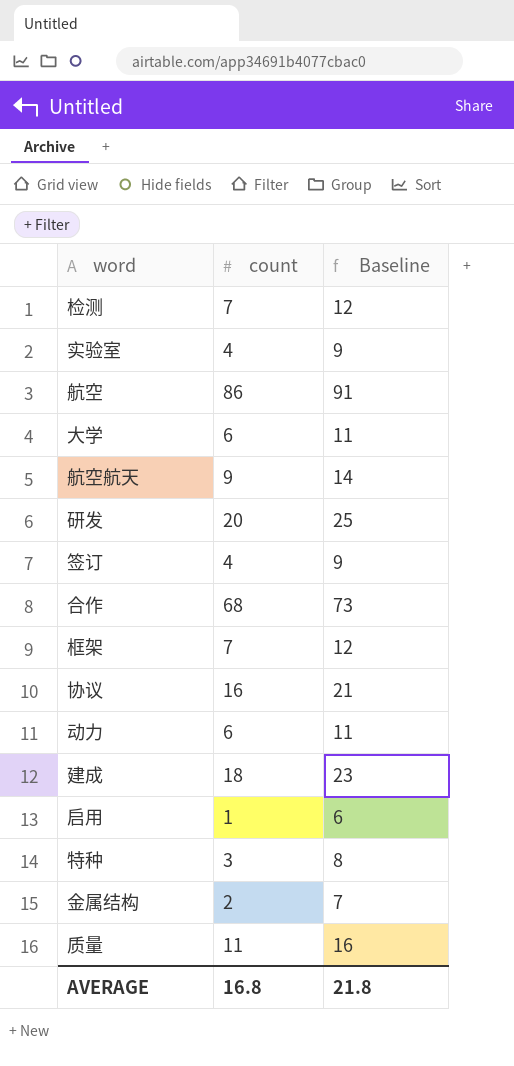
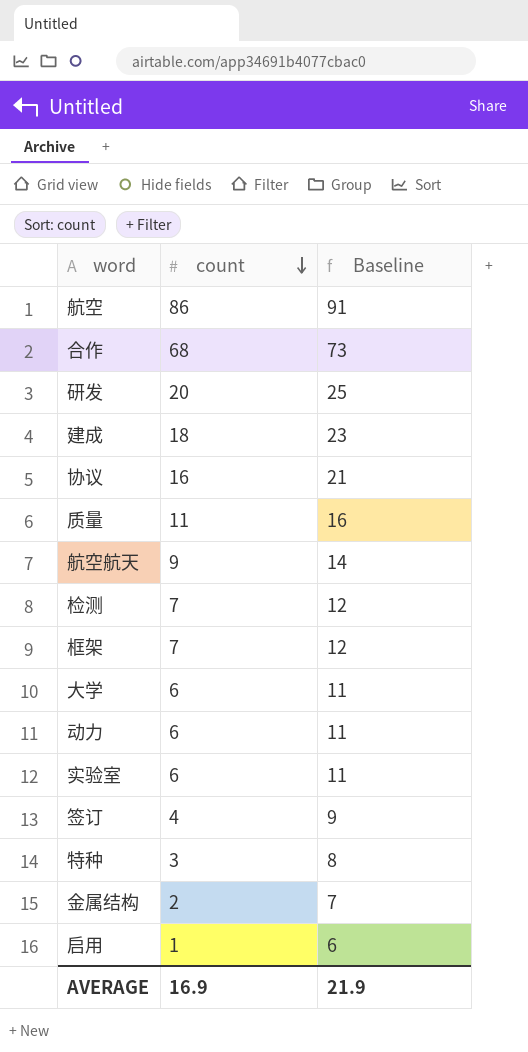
row order: none -> count descending
实验室 | count: 4 -> 6
实验室 | Baseline: 9 -> 11
AVERAGE | count: 16.8 -> 16.9
AVERAGE | Baseline: 21.8 -> 21.9

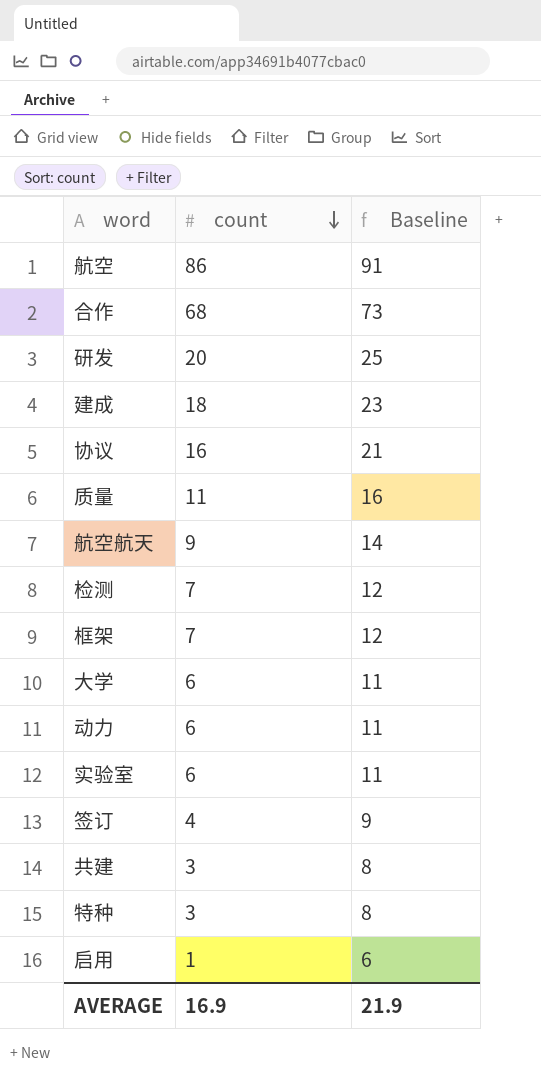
row 金属结构: 2 | 7 -> none
row 共建: none -> 3 | 8

